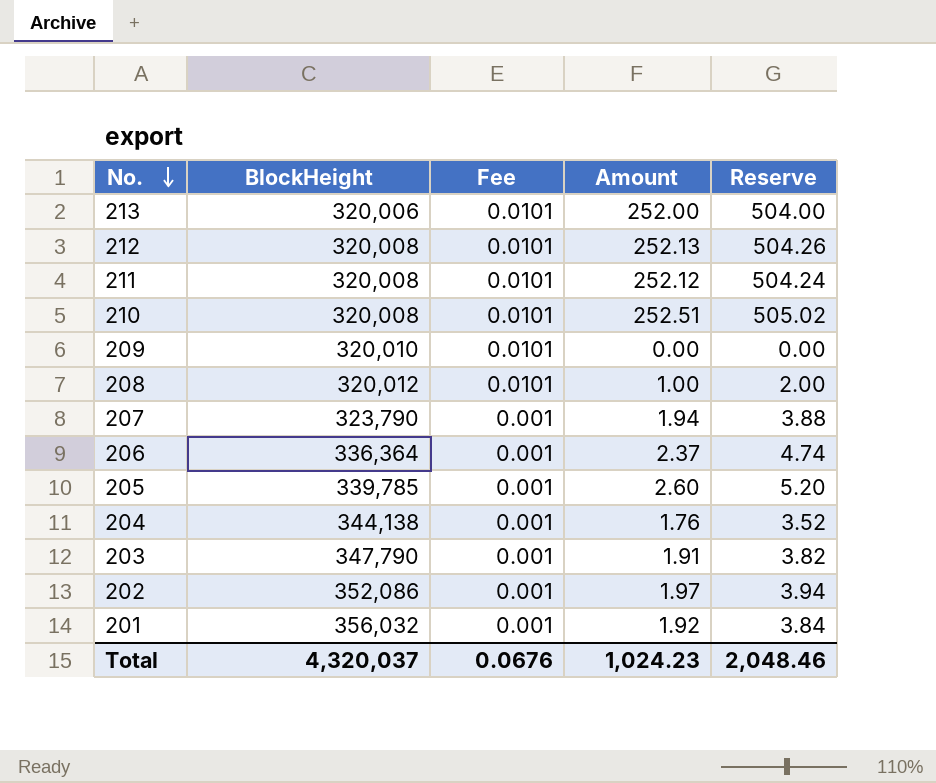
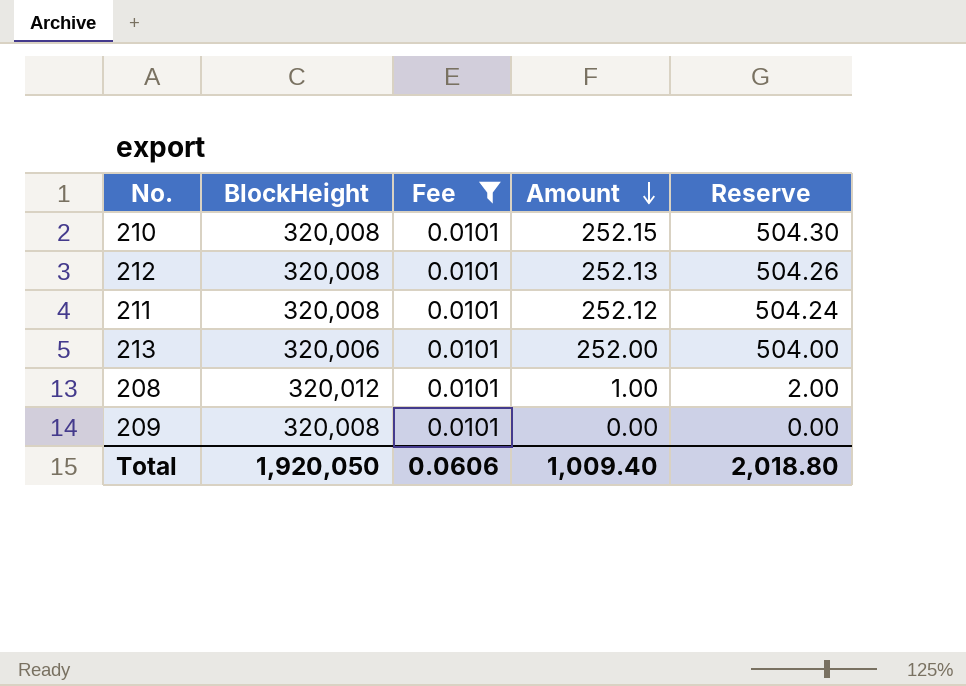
filter: none -> Fee = 0.0101
row order: No. descending -> Amount descending
210 | Amount: 252.51 -> 252.15
210 | Reserve: 505.02 -> 504.30
209 | BlockHeight: 320,010 -> 320,008
Total | BlockHeight: 4,320,037 -> 1,920,050
Total | Fee: 0.0676 -> 0.0606
Total | Amount: 1,024.23 -> 1,009.40
Total | Reserve: 2,048.46 -> 2,018.80

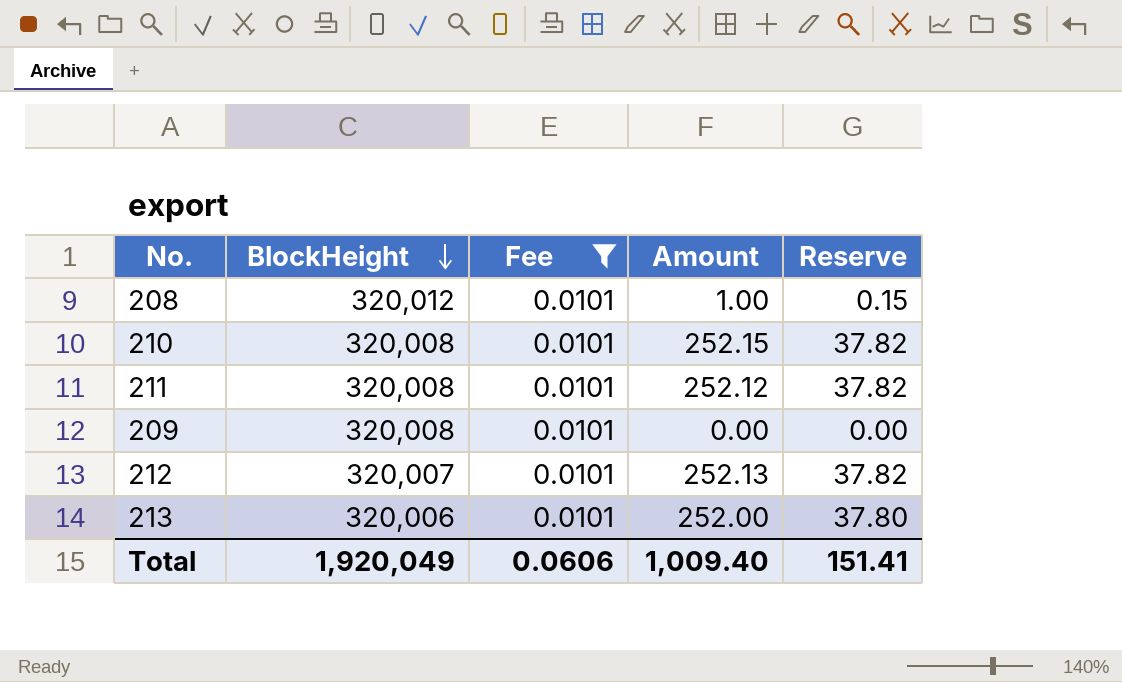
row order: Amount descending -> BlockHeight descending
column Reserve | formula: [Amount] * 2 -> [Amount] * 0.15
212 | BlockHeight: 320,008 -> 320,007
Total | BlockHeight: 1,920,050 -> 1,920,049
Total | Reserve: 2,018.80 -> 151.41

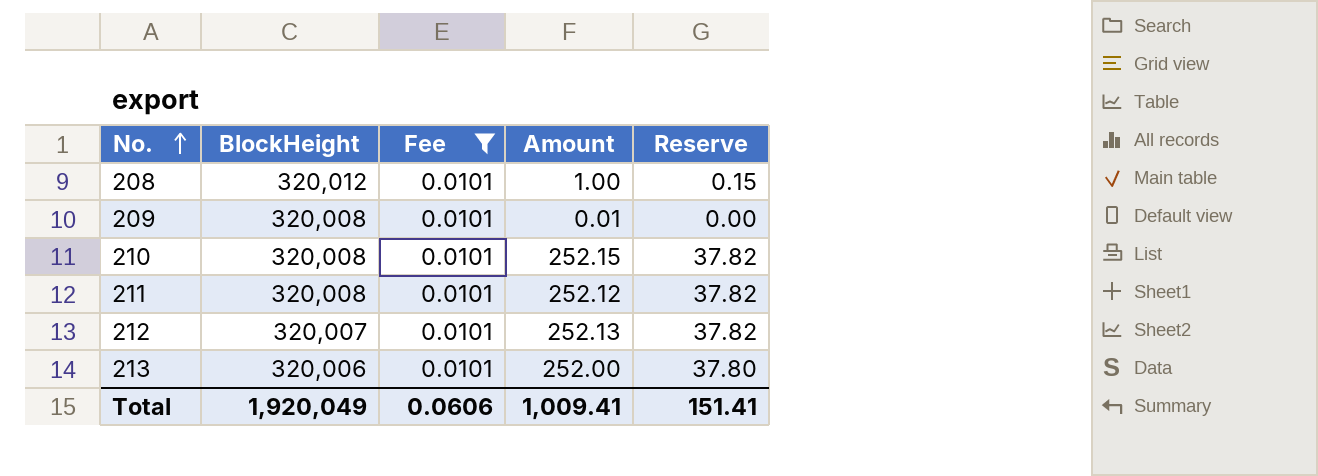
row order: BlockHeight descending -> No. ascending
209 | Amount: 0.00 -> 0.01
Total | Amount: 1,009.40 -> 1,009.41

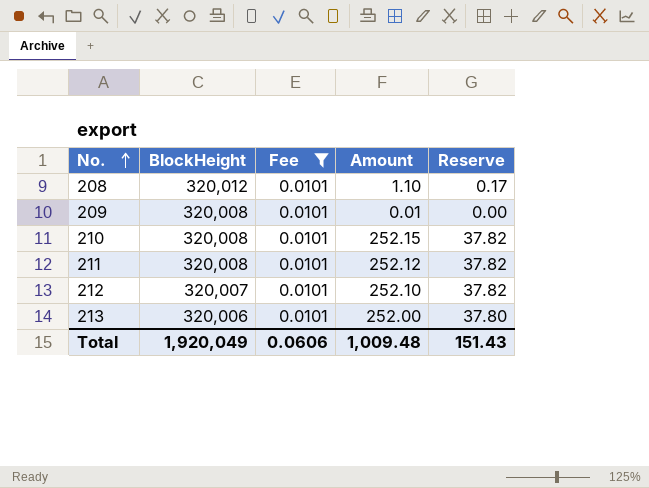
208 | Amount: 1.00 -> 1.10
208 | Reserve: 0.15 -> 0.17
212 | Amount: 252.13 -> 252.10
Total | Amount: 1,009.41 -> 1,009.48
Total | Reserve: 151.41 -> 151.43

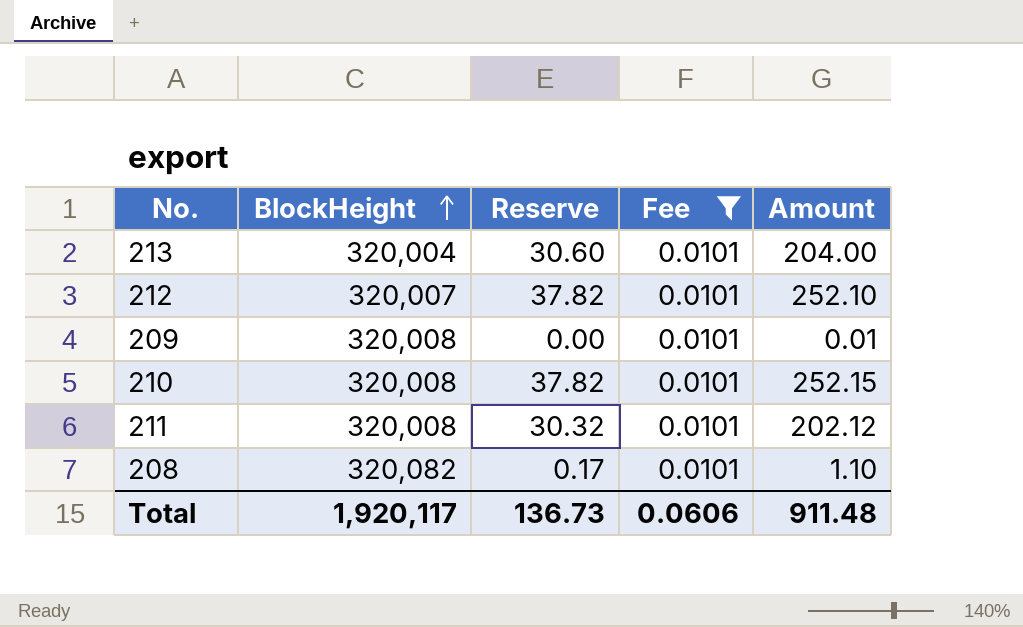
row order: No. ascending -> BlockHeight ascending
column Reserve | position: 5 -> 3
213 | BlockHeight: 320,006 -> 320,004
213 | Reserve: 37.80 -> 30.60
213 | Amount: 252.00 -> 204.00
211 | Reserve: 37.82 -> 30.32
211 | Amount: 252.12 -> 202.12
208 | BlockHeight: 320,012 -> 320,082
Total | BlockHeight: 1,920,049 -> 1,920,117
Total | Reserve: 151.43 -> 136.73
Total | Amount: 1,009.48 -> 911.48

